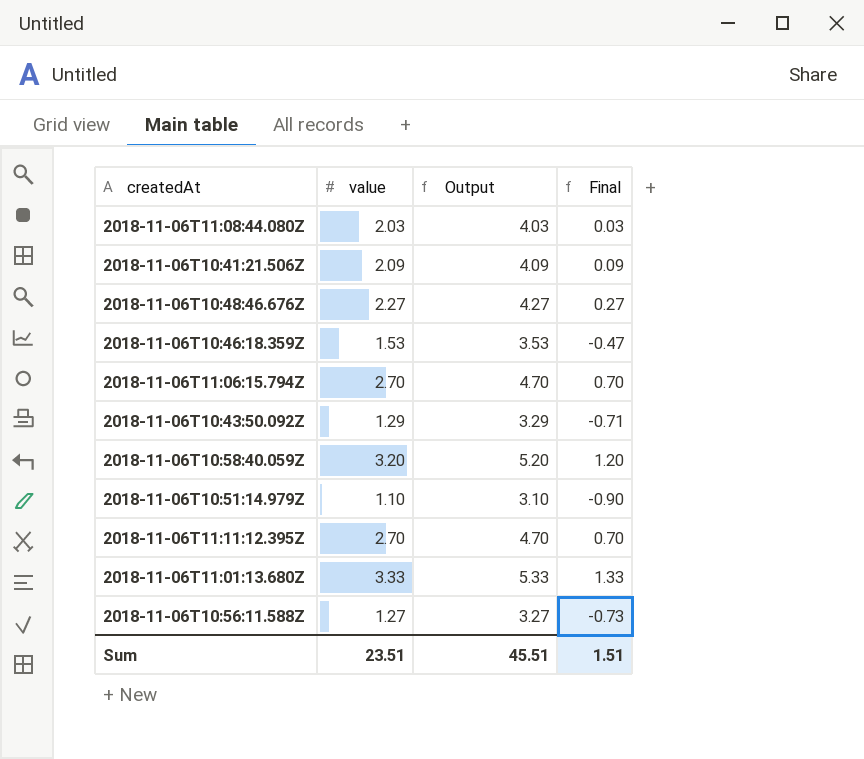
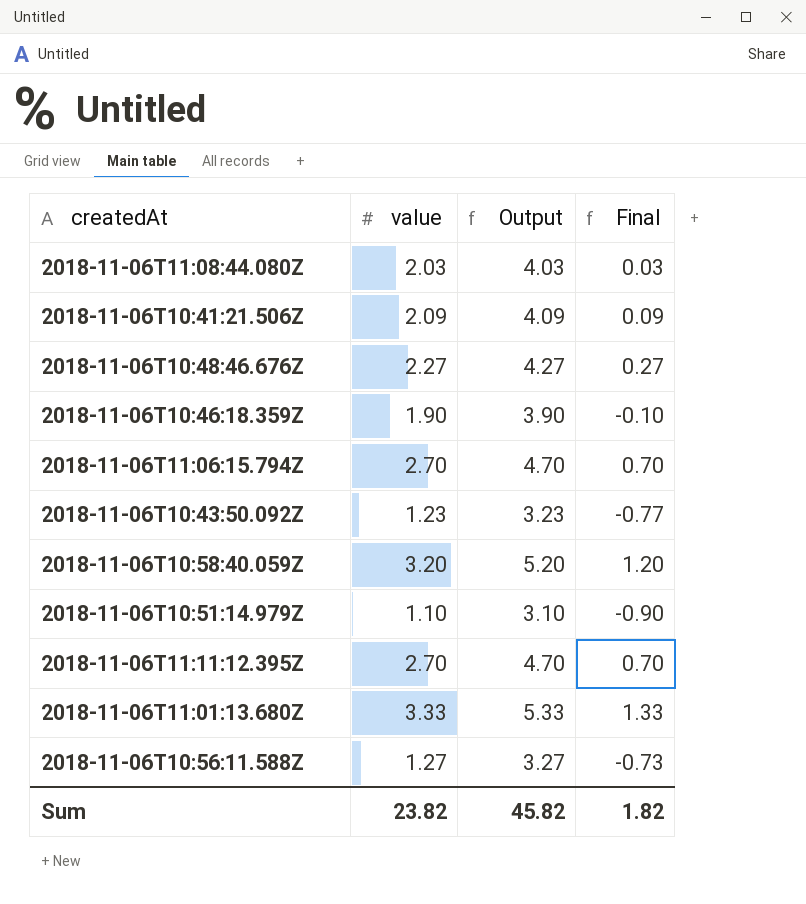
2018-11-06T10:46:18.359Z | value: 1.53 -> 1.90
2018-11-06T10:46:18.359Z | Output: 3.53 -> 3.90
2018-11-06T10:46:18.359Z | Final: -0.47 -> -0.10
2018-11-06T10:43:50.092Z | value: 1.29 -> 1.23
2018-11-06T10:43:50.092Z | Output: 3.29 -> 3.23
2018-11-06T10:43:50.092Z | Final: -0.71 -> -0.77
Sum | value: 23.51 -> 23.82
Sum | Output: 45.51 -> 45.82
Sum | Final: 1.51 -> 1.82

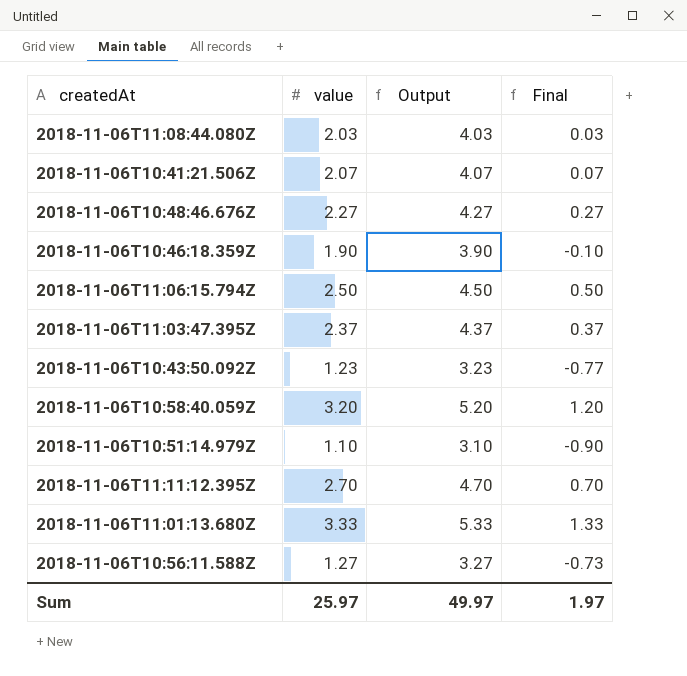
2018-11-06T10:41:21.506Z | value: 2.09 -> 2.07
2018-11-06T10:41:21.506Z | Output: 4.09 -> 4.07
2018-11-06T10:41:21.506Z | Final: 0.09 -> 0.07
2018-11-06T11:06:15.794Z | value: 2.70 -> 2.50
2018-11-06T11:06:15.794Z | Output: 4.70 -> 4.50
2018-11-06T11:06:15.794Z | Final: 0.70 -> 0.50
row 2018-11-06T11:03:47.395Z: none -> 2.37 | 4.37 | 0.37
Sum | value: 23.82 -> 25.97
Sum | Output: 45.82 -> 49.97
Sum | Final: 1.82 -> 1.97

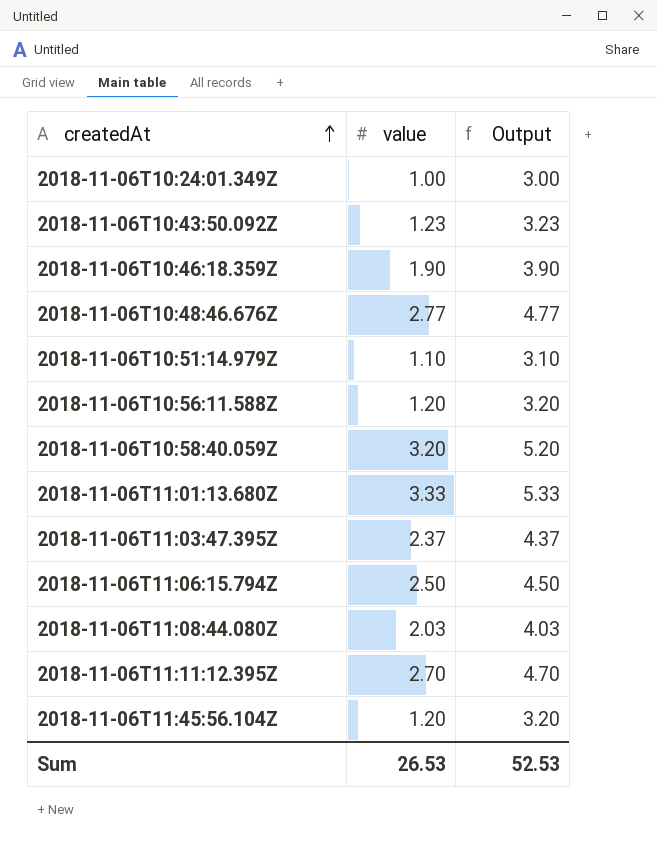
row order: none -> createdAt ascending
column Final | formula: [value] - 2 -> none
row 2018-11-06T10:41:21.506Z: 2.07 | 4.07 | 0.07 -> none
row 2018-11-06T10:24:01.349Z: none -> 1.00 | 3.00
2018-11-06T10:48:46.676Z | value: 2.27 -> 2.77
2018-11-06T10:48:46.676Z | Output: 4.27 -> 4.77
2018-11-06T10:56:11.588Z | value: 1.27 -> 1.20
2018-11-06T10:56:11.588Z | Output: 3.27 -> 3.20
row 2018-11-06T11:45:56.104Z: none -> 1.20 | 3.20
Sum | value: 25.97 -> 26.53
Sum | Output: 49.97 -> 52.53

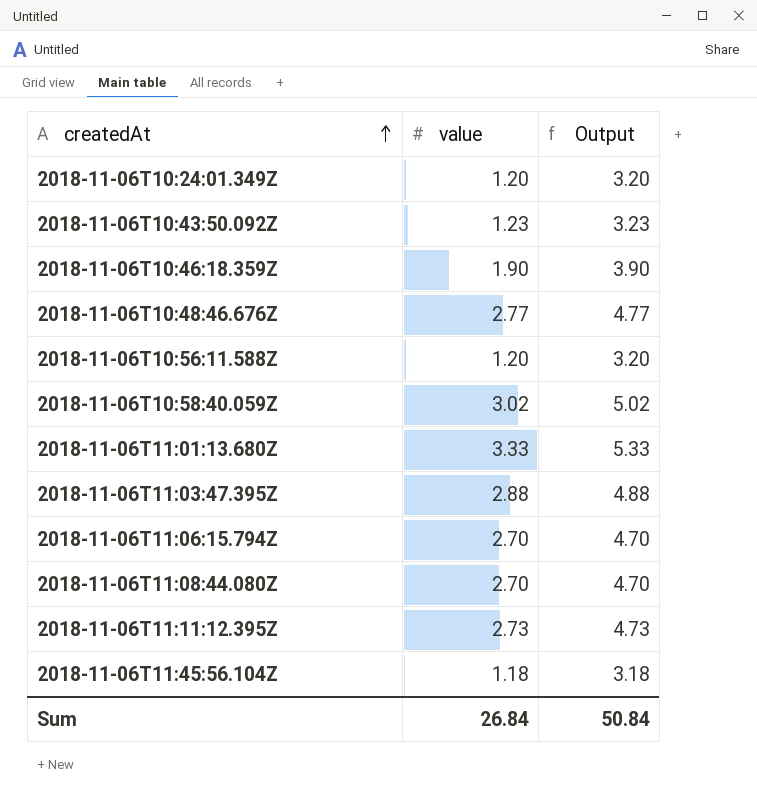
row 2018-11-06T10:51:14.979Z: 1.10 | 3.10 -> none
2018-11-06T10:24:01.349Z | value: 1.00 -> 1.20
2018-11-06T10:24:01.349Z | Output: 3.00 -> 3.20
2018-11-06T10:58:40.059Z | value: 3.20 -> 3.02
2018-11-06T10:58:40.059Z | Output: 5.20 -> 5.02
2018-11-06T11:03:47.395Z | value: 2.37 -> 2.88
2018-11-06T11:03:47.395Z | Output: 4.37 -> 4.88
2018-11-06T11:06:15.794Z | value: 2.50 -> 2.70
2018-11-06T11:06:15.794Z | Output: 4.50 -> 4.70
2018-11-06T11:08:44.080Z | value: 2.03 -> 2.70
2018-11-06T11:08:44.080Z | Output: 4.03 -> 4.70
2018-11-06T11:11:12.395Z | value: 2.70 -> 2.73
2018-11-06T11:11:12.395Z | Output: 4.70 -> 4.73
2018-11-06T11:45:56.104Z | value: 1.20 -> 1.18
2018-11-06T11:45:56.104Z | Output: 3.20 -> 3.18
Sum | value: 26.53 -> 26.84
Sum | Output: 52.53 -> 50.84

